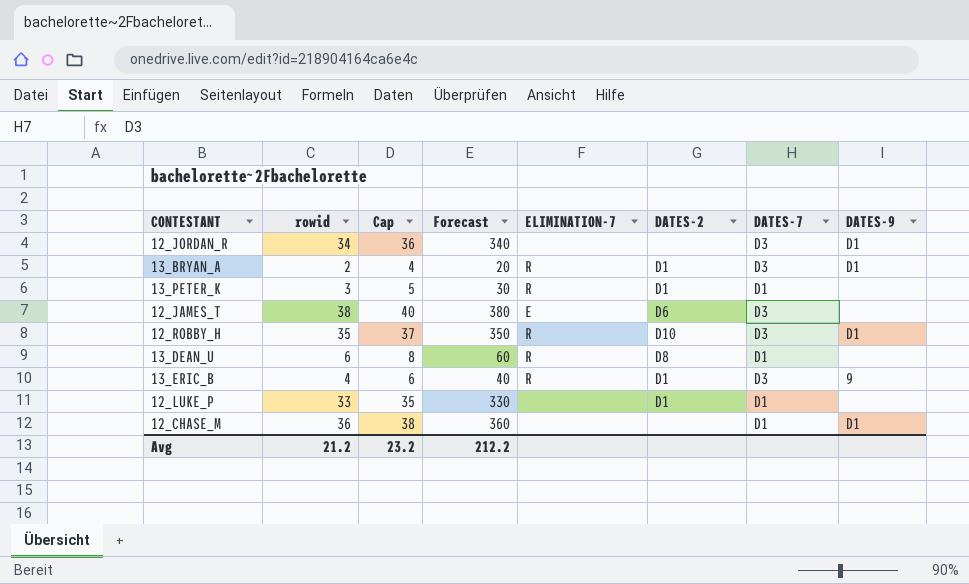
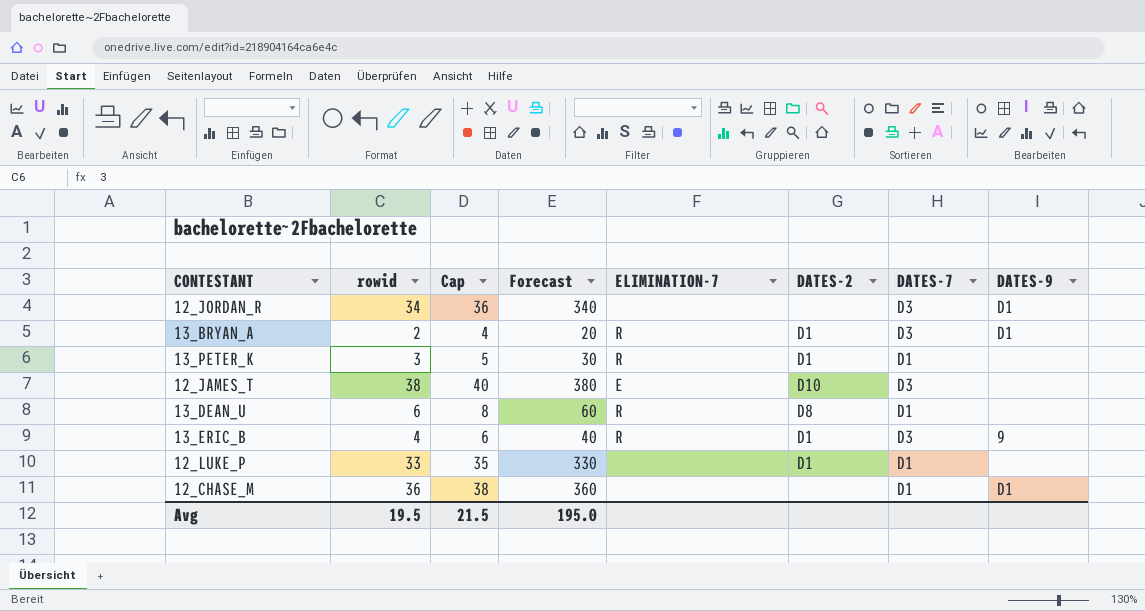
row 12_ROBBY_H: 35 | 37 | 350 | R | D10 | D3 | D1 -> none
12_JAMES_T | DATES-2: D6 -> D10
Avg | rowid: 21.2 -> 19.5
Avg | Cap: 23.2 -> 21.5
Avg | Forecast: 212.2 -> 195.0

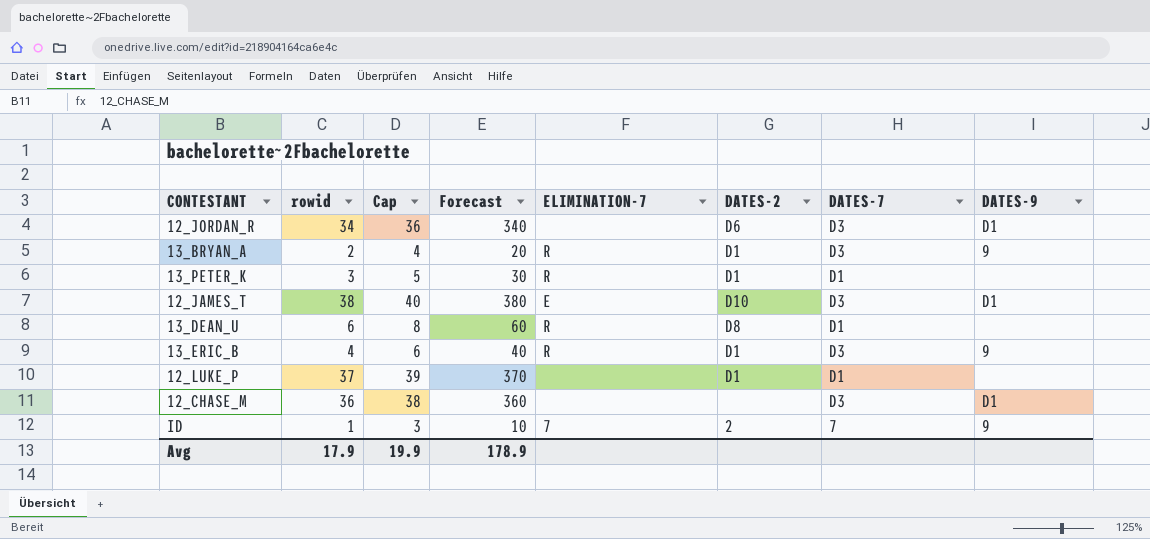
12_JORDAN_R | DATES-2: none -> D6
13_BRYAN_A | DATES-9: D1 -> 9
12_JAMES_T | DATES-9: none -> D1
12_LUKE_P | rowid: 33 -> 37
12_LUKE_P | Cap: 35 -> 39
12_LUKE_P | Forecast: 330 -> 370
12_CHASE_M | DATES-7: D1 -> D3
row ID: none -> 1 | 3 | 10 | 7 | 2 | 7 | 9
Avg | rowid: 19.5 -> 17.9
Avg | Cap: 21.5 -> 19.9
Avg | Forecast: 195.0 -> 178.9

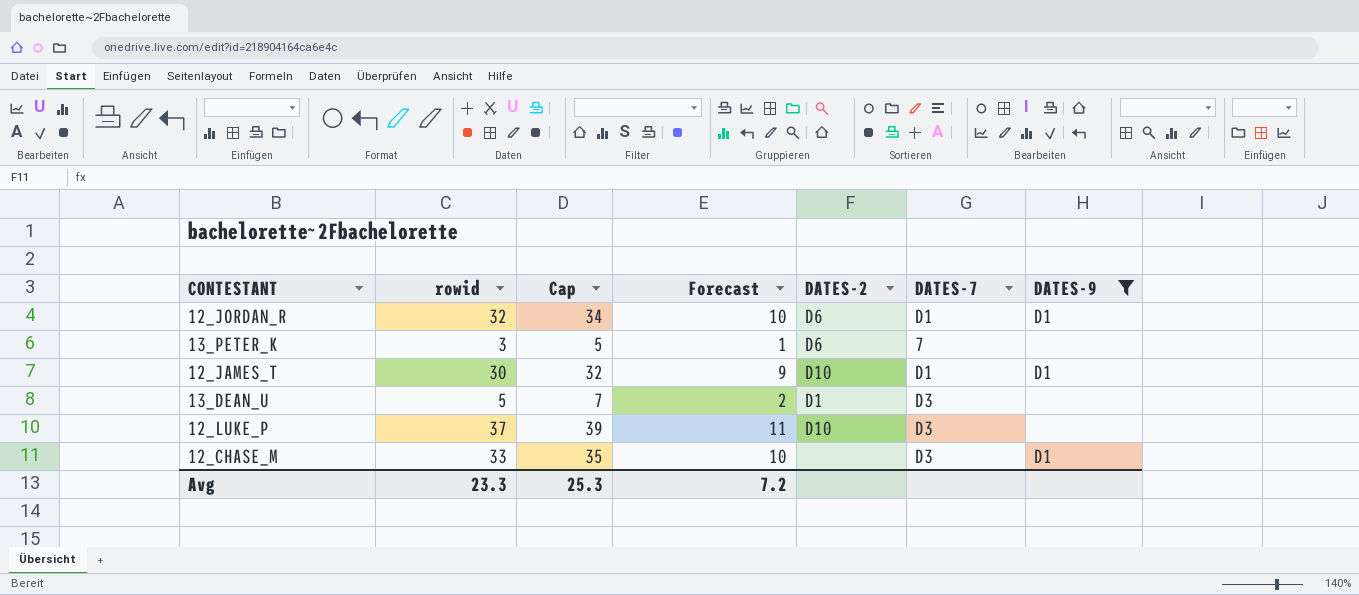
filter: none -> DATES-9 != 9
column ELIMINATION-7 | position: 5 -> none
column Forecast | formula: [rowid] * 10 -> [rowid] * 0.3
12_JORDAN_R | rowid: 34 -> 32
12_JORDAN_R | Cap: 36 -> 34
12_JORDAN_R | DATES-7: D3 -> D1
13_PETER_K | DATES-2: D1 -> D6
13_PETER_K | DATES-7: D1 -> 7
12_JAMES_T | rowid: 38 -> 30
12_JAMES_T | Cap: 40 -> 32
12_JAMES_T | DATES-7: D3 -> D1
13_DEAN_U | rowid: 6 -> 5
13_DEAN_U | Cap: 8 -> 7
13_DEAN_U | DATES-2: D8 -> D1
13_DEAN_U | DATES-7: D1 -> D3
12_LUKE_P | DATES-2: D1 -> D10
12_LUKE_P | DATES-7: D1 -> D3
12_CHASE_M | rowid: 36 -> 33
12_CHASE_M | Cap: 38 -> 35
Avg | rowid: 17.9 -> 23.3
Avg | Cap: 19.9 -> 25.3
Avg | Forecast: 178.9 -> 7.2

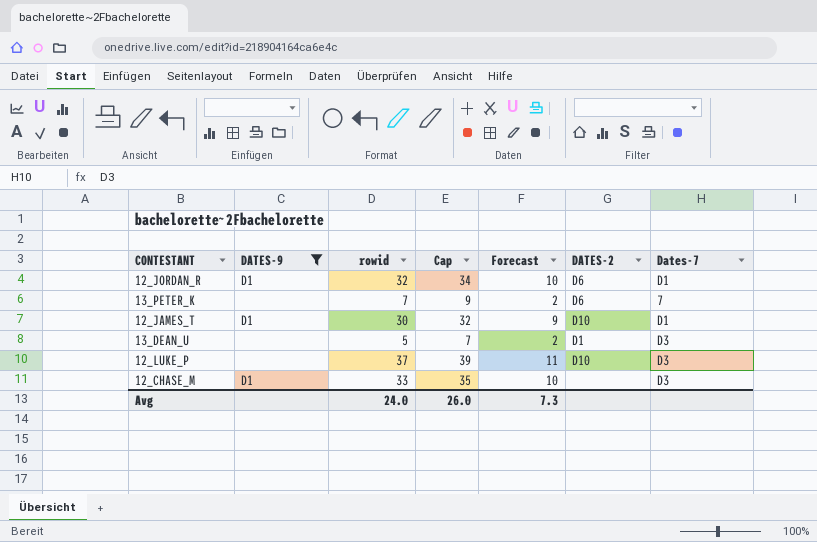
column DATES-9 | position: 7 -> 2
column name: DATES-7 -> Dates-7
13_PETER_K | rowid: 3 -> 7
13_PETER_K | Cap: 5 -> 9
13_PETER_K | Forecast: 1 -> 2
Avg | rowid: 23.3 -> 24.0
Avg | Cap: 25.3 -> 26.0
Avg | Forecast: 7.2 -> 7.3

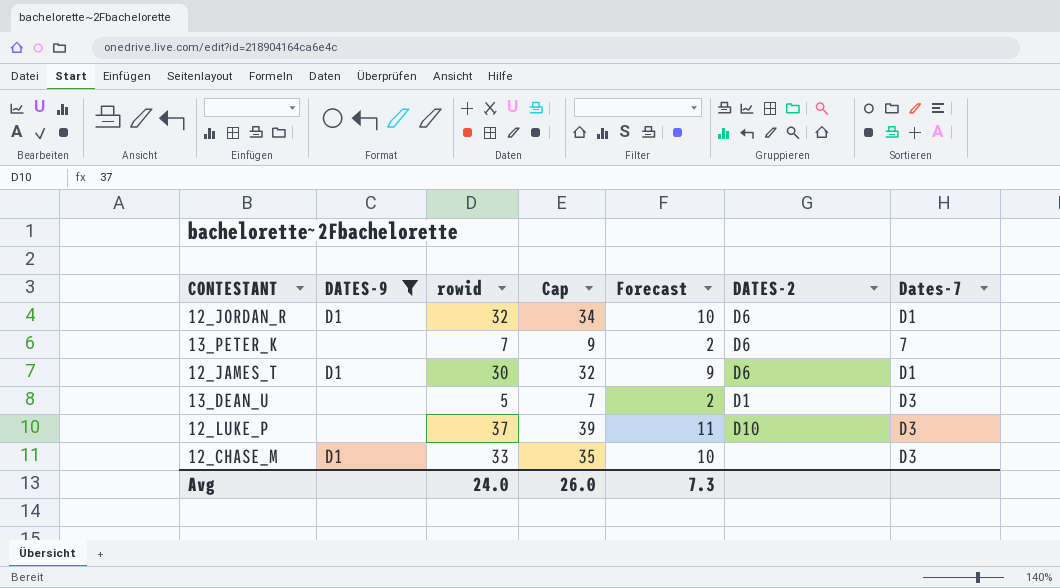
12_JAMES_T | DATES-2: D10 -> D6

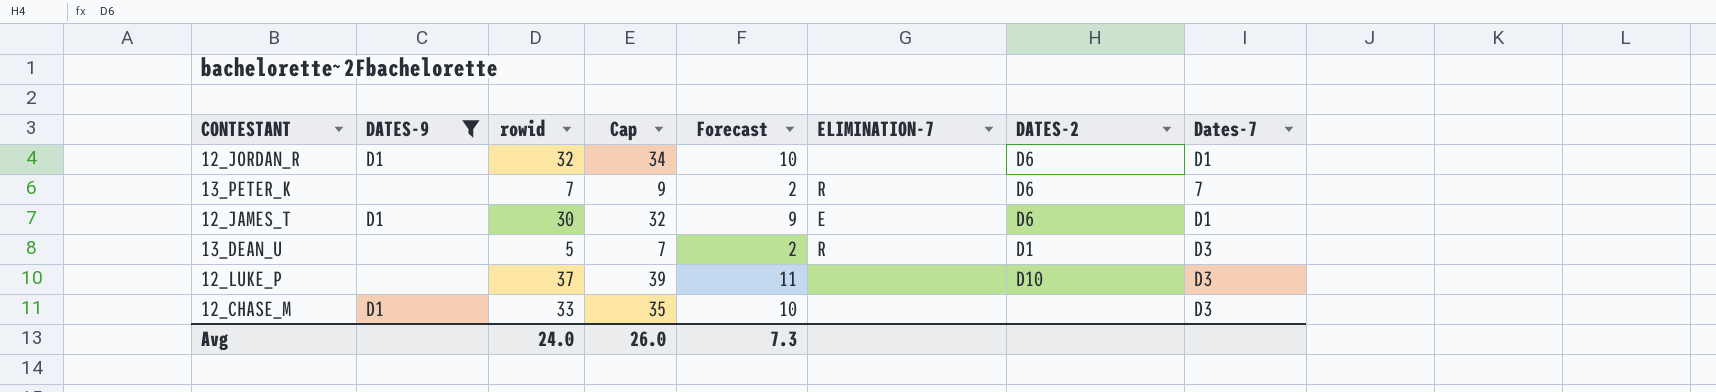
column ELIMINATION-7 | position: none -> 6

